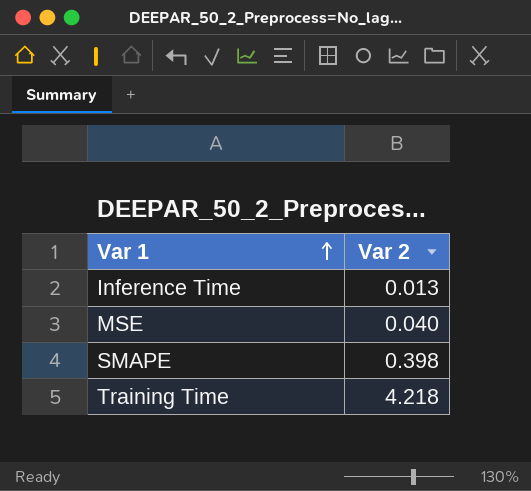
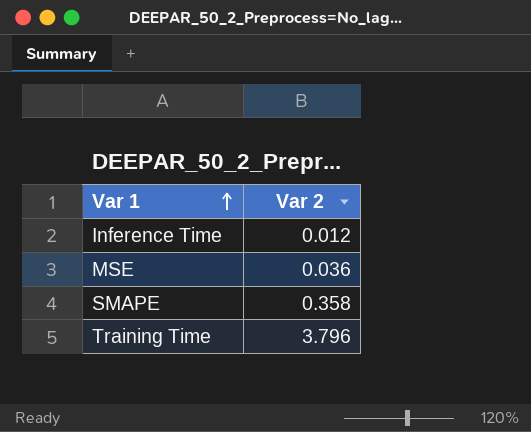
Inference Time | Var 2: 0.013 -> 0.012
MSE | Var 2: 0.040 -> 0.036
SMAPE | Var 2: 0.398 -> 0.358
Training Time | Var 2: 4.218 -> 3.796

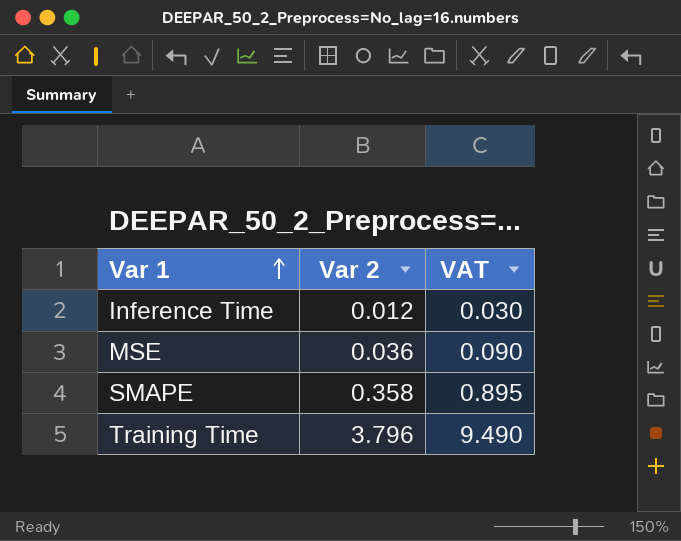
column VAT | formula: none -> [Var 2] * 2.5

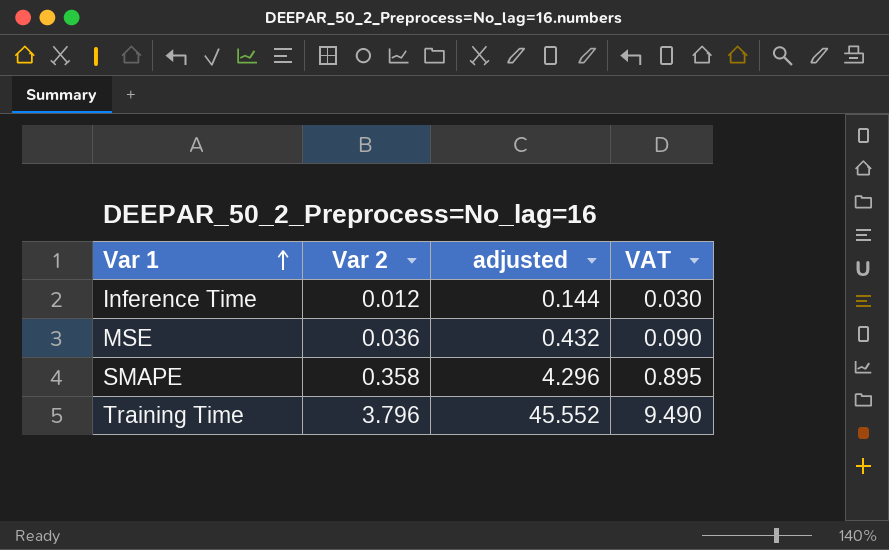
column adjusted | formula: none -> [Var 2] * 12

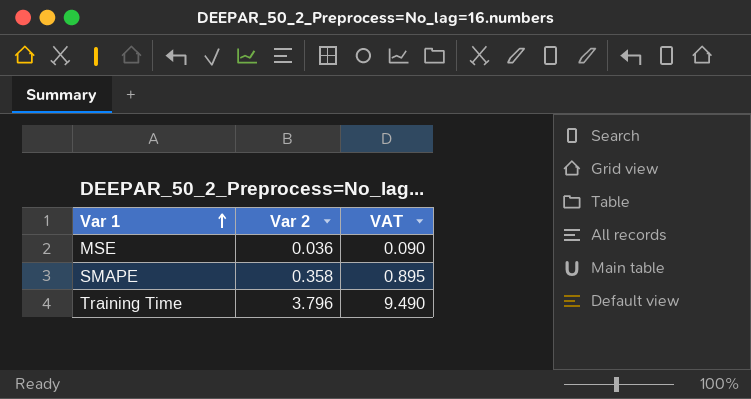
column adjusted | formula: [Var 2] * 12 -> none
row Inference Time: 0.012 | 0.144 | 0.030 -> none

